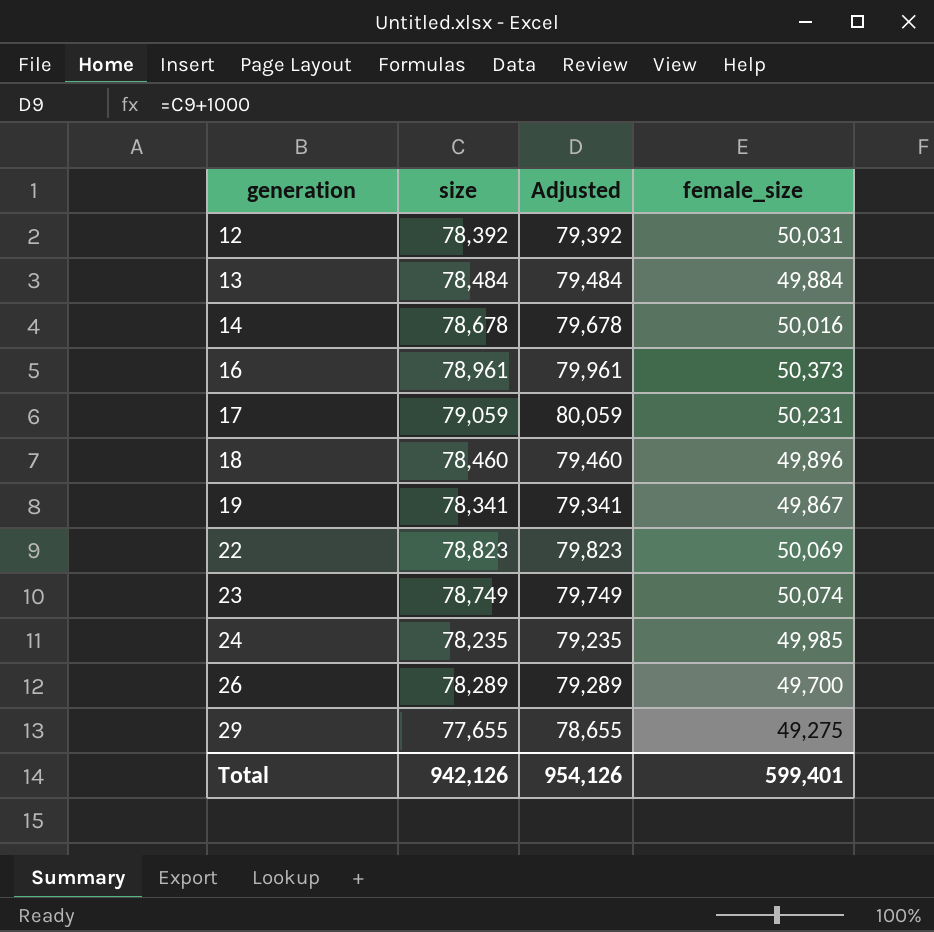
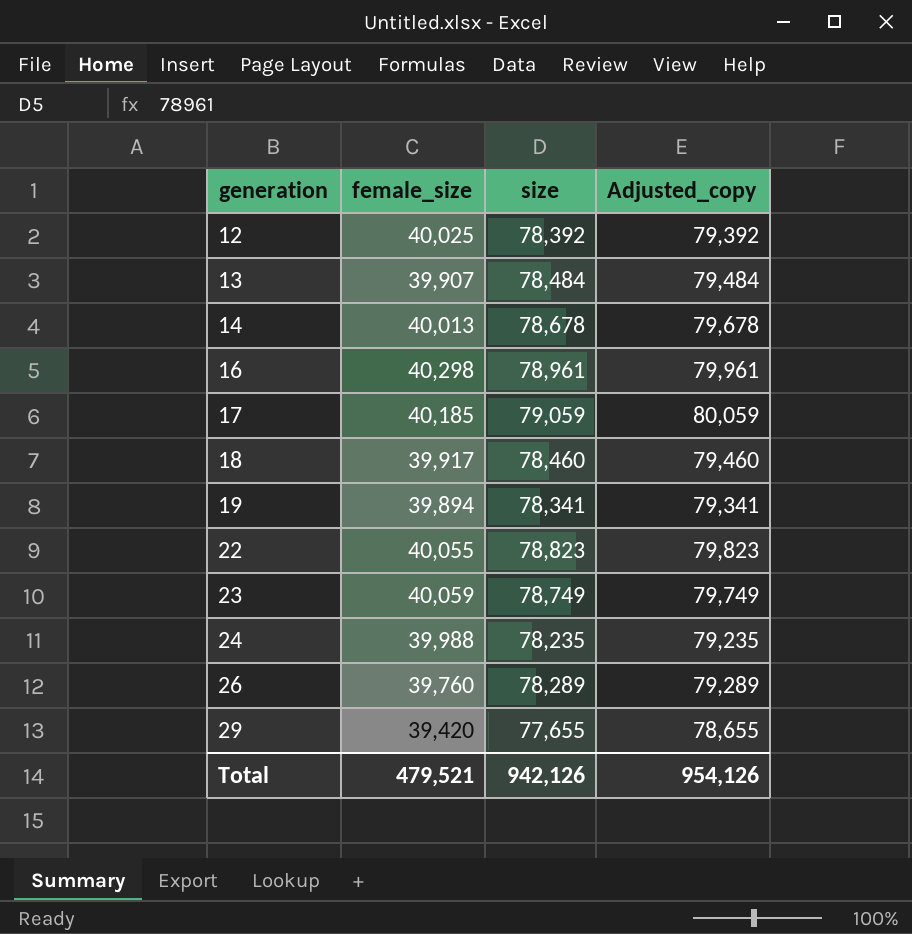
column female_size | position: 4 -> 2
column name: Adjusted -> Adjusted_copy
12 | female_size: 50,031 -> 40,025
13 | female_size: 49,884 -> 39,907
14 | female_size: 50,016 -> 40,013
16 | female_size: 50,373 -> 40,298
17 | female_size: 50,231 -> 40,185
18 | female_size: 49,896 -> 39,917
19 | female_size: 49,867 -> 39,894
22 | female_size: 50,069 -> 40,055
23 | female_size: 50,074 -> 40,059
24 | female_size: 49,985 -> 39,988
26 | female_size: 49,700 -> 39,760
29 | female_size: 49,275 -> 39,420
Total | female_size: 599,401 -> 479,521

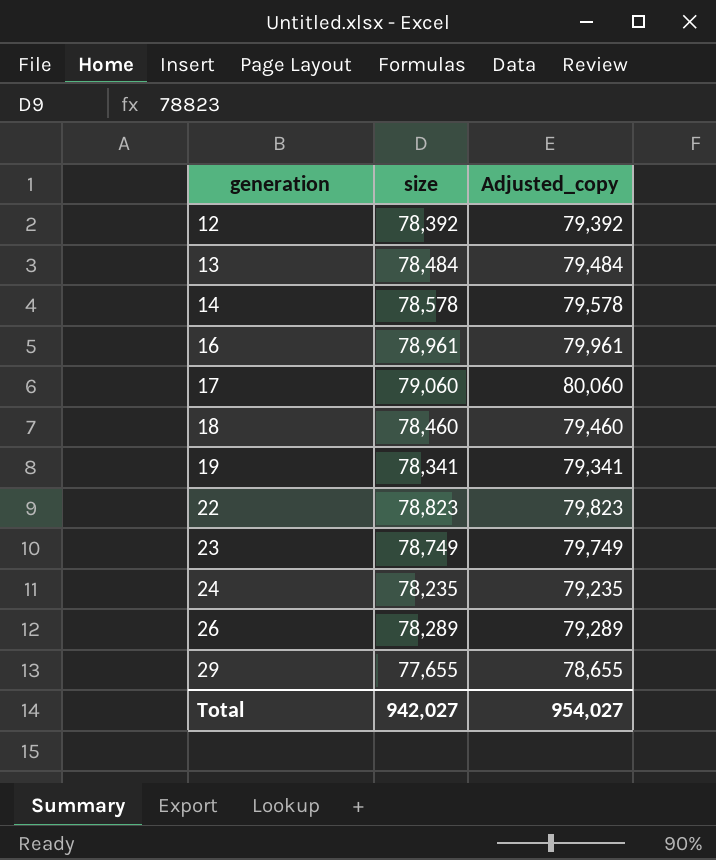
column female_size | position: 2 -> none
14 | size: 78,678 -> 78,578
14 | Adjusted_copy: 79,678 -> 79,578
17 | size: 79,059 -> 79,060
17 | Adjusted_copy: 80,059 -> 80,060
Total | size: 942,126 -> 942,027
Total | Adjusted_copy: 954,126 -> 954,027

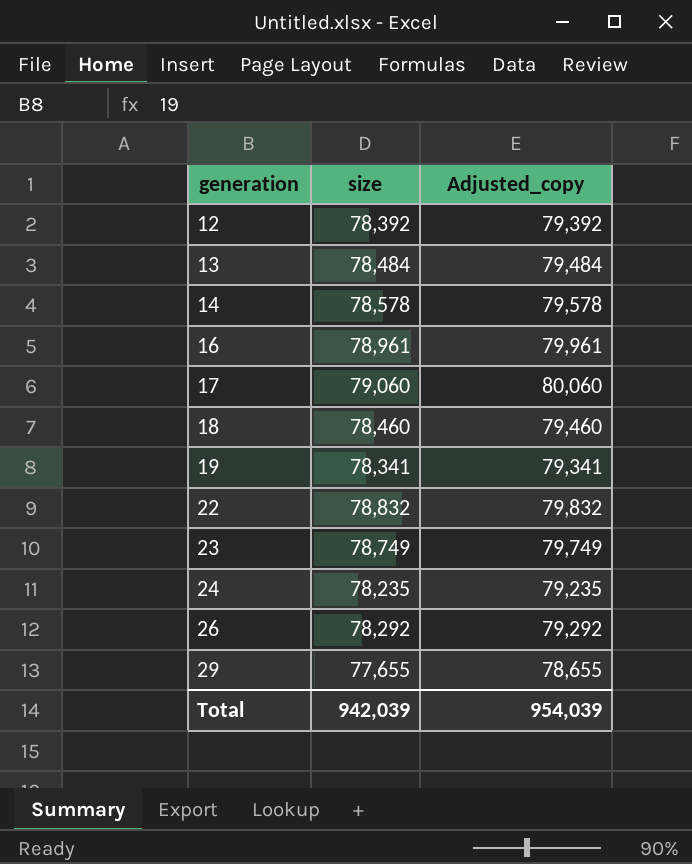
22 | size: 78,823 -> 78,832
22 | Adjusted_copy: 79,823 -> 79,832
26 | size: 78,289 -> 78,292
26 | Adjusted_copy: 79,289 -> 79,292
Total | size: 942,027 -> 942,039
Total | Adjusted_copy: 954,027 -> 954,039

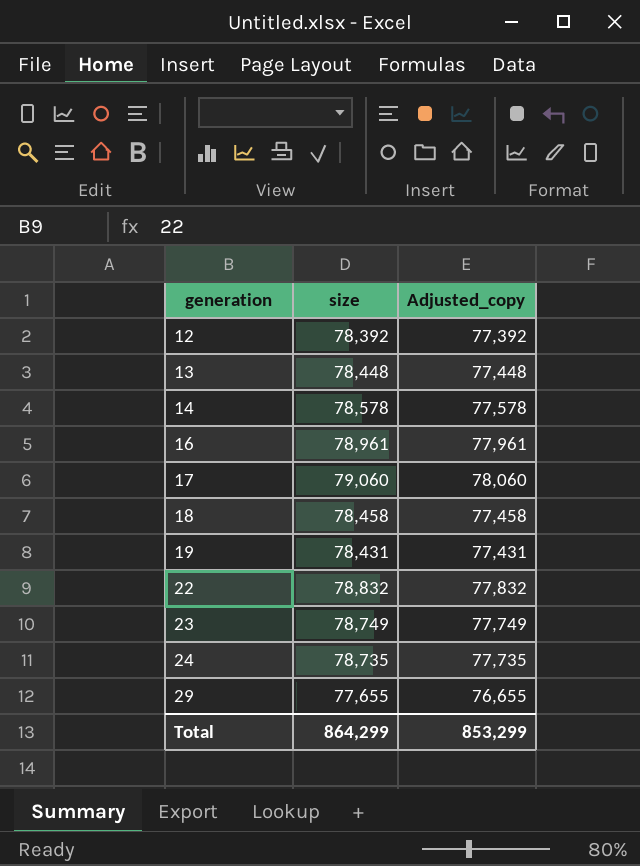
column Adjusted_copy | formula: [size] + 1000 -> [size] - 1000
row 26: 78,292 | 79,292 -> none
13 | size: 78,484 -> 78,448
18 | size: 78,460 -> 78,458
19 | size: 78,341 -> 78,431
24 | size: 78,235 -> 78,735
Total | size: 942,039 -> 864,299
Total | Adjusted_copy: 954,039 -> 853,299

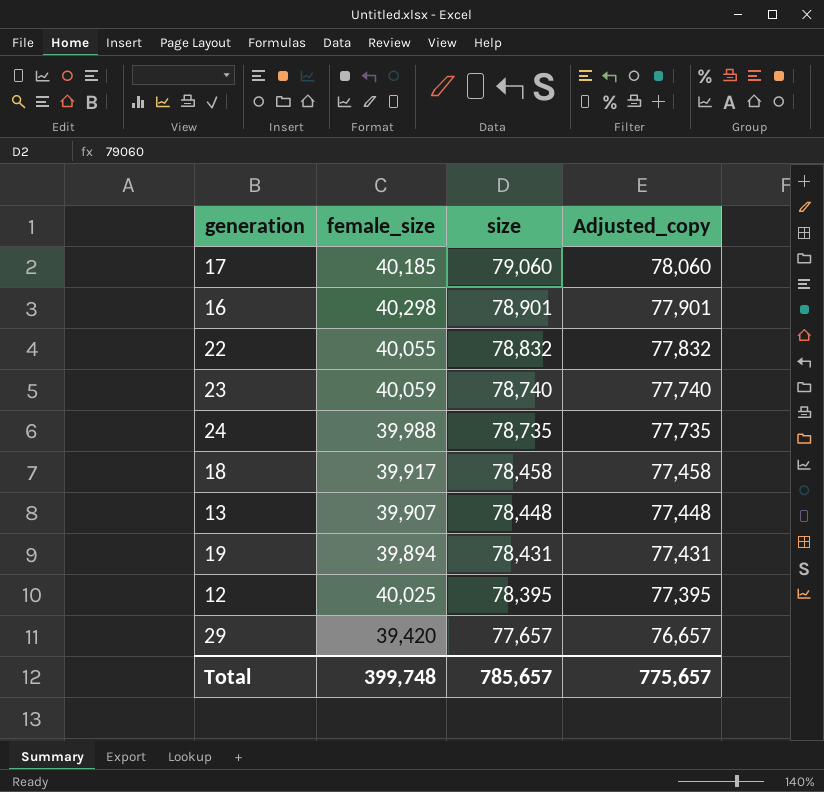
row order: generation ascending -> size descending
column female_size | position: none -> 2
row 14: 78,578 | 77,578 -> none
16 | size: 78,961 -> 78,901
16 | Adjusted_copy: 77,961 -> 77,901
23 | size: 78,749 -> 78,740
23 | Adjusted_copy: 77,749 -> 77,740
12 | size: 78,392 -> 78,395
12 | Adjusted_copy: 77,392 -> 77,395
29 | size: 77,655 -> 77,657
29 | Adjusted_copy: 76,655 -> 76,657
Total | size: 864,299 -> 785,657
Total | Adjusted_copy: 853,299 -> 775,657

